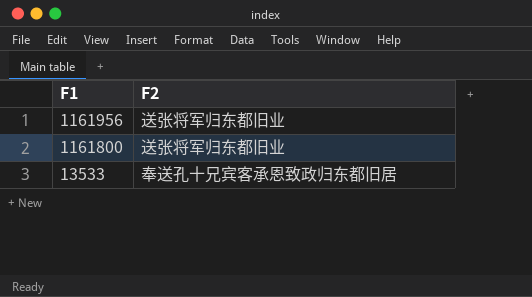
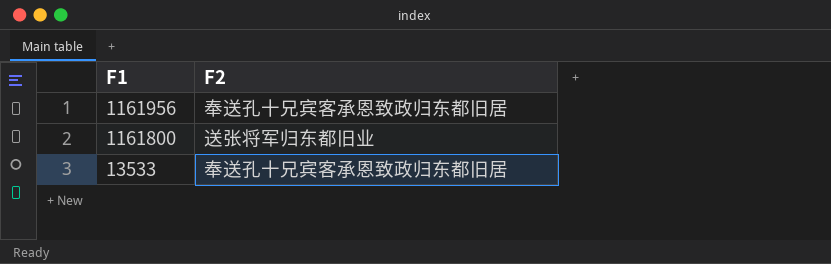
1161956 | F2: 送张将军归东都旧业 -> 奉送孔十兄宾客承恩致政归东都旧居

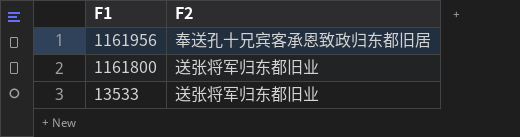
13533 | F2: 奉送孔十兄宾客承恩致政归东都旧居 -> 送张将军归东都旧业

